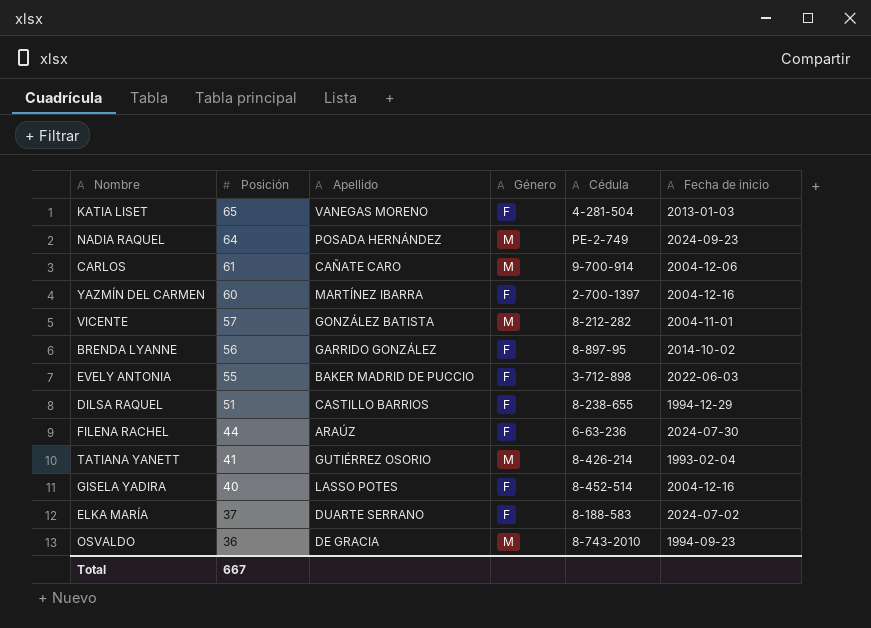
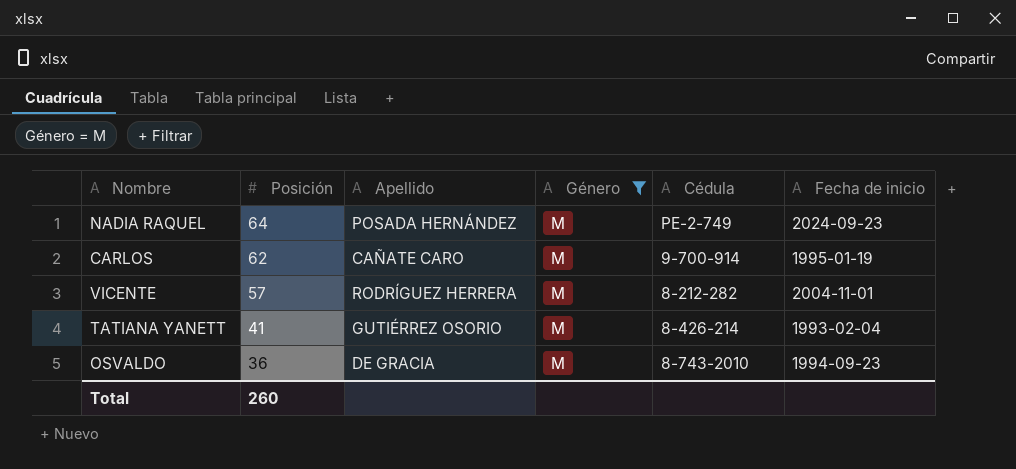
filter: none -> Género = M
CARLOS | Posición: 61 -> 62
CARLOS | Fecha de inicio: 2004-12-06 -> 1995-01-19
VICENTE | Apellido: GONZÁLEZ BATISTA -> RODRÍGUEZ HERRERA
Total | Posición: 667 -> 260

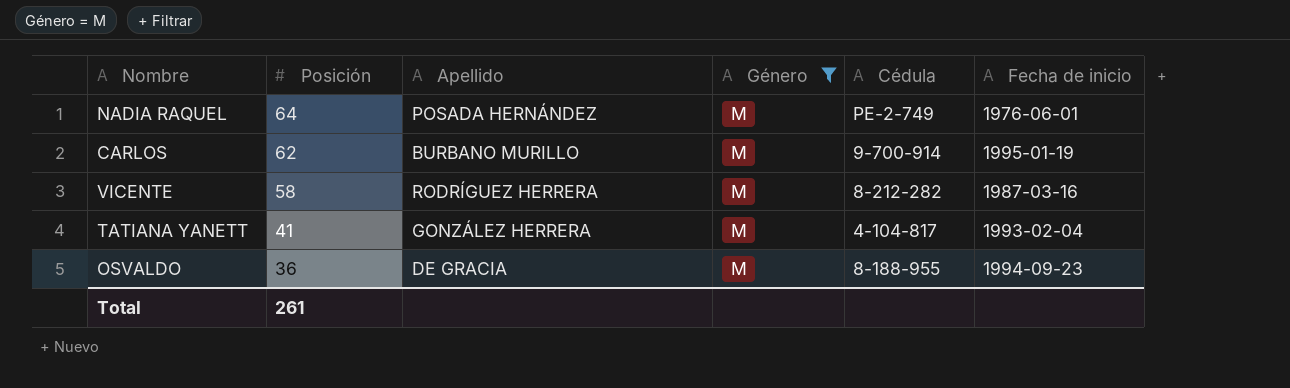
NADIA RAQUEL | Fecha de inicio: 2024-09-23 -> 1976-06-01
CARLOS | Apellido: CAÑATE CARO -> BURBANO MURILLO
VICENTE | Posición: 57 -> 58
VICENTE | Fecha de inicio: 2004-11-01 -> 1987-03-16
TATIANA YANETT | Apellido: GUTIÉRREZ OSORIO -> GONZÁLEZ HERRERA
TATIANA YANETT | Cédula: 8-426-214 -> 4-104-817
OSVALDO | Cédula: 8-743-2010 -> 8-188-955
Total | Posición: 260 -> 261

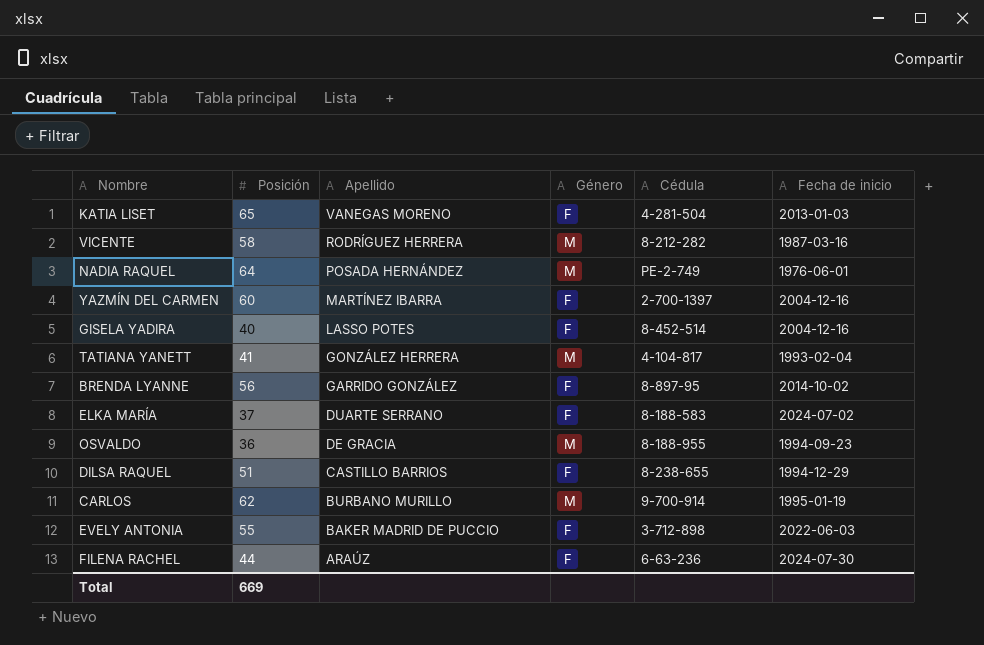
filter: Género = M -> none
row order: Posición descending -> Apellido descending
Total | Posición: 261 -> 669

